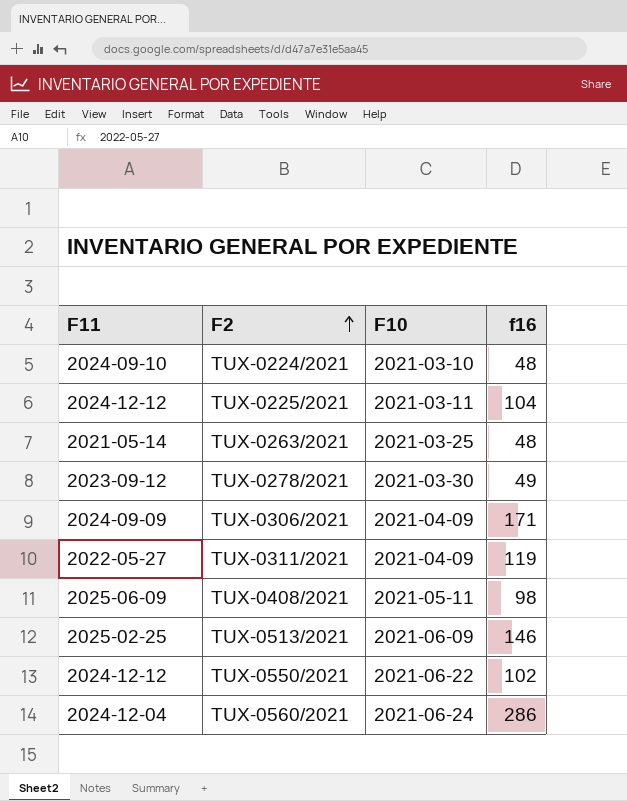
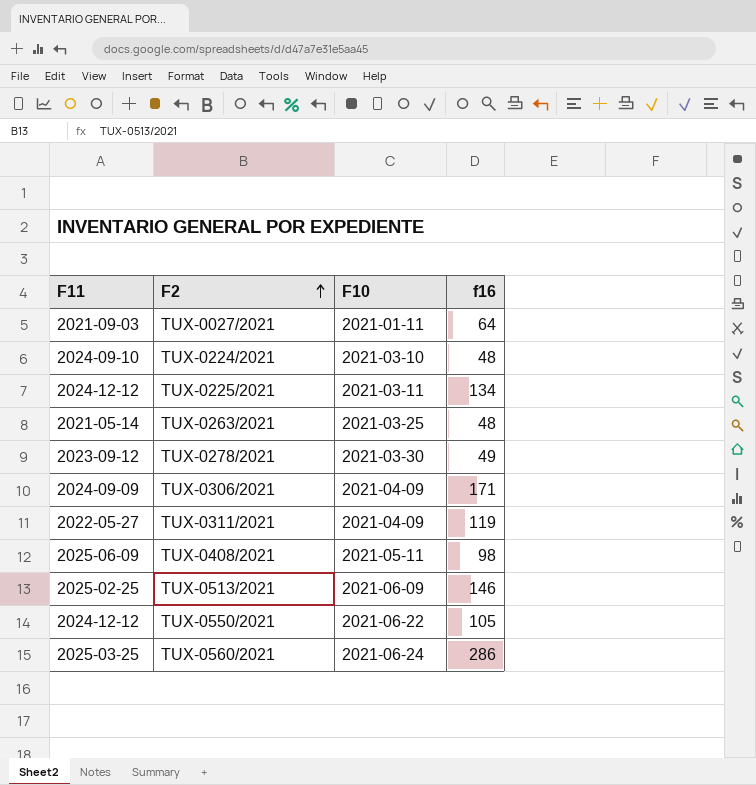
row TUX-0027/2021: none -> 2021-09-03 | 2021-01-11 | 64
TUX-0225/2021 | f16: 104 -> 134
TUX-0550/2021 | f16: 102 -> 105
TUX-0560/2021 | F11: 2024-12-04 -> 2025-03-25

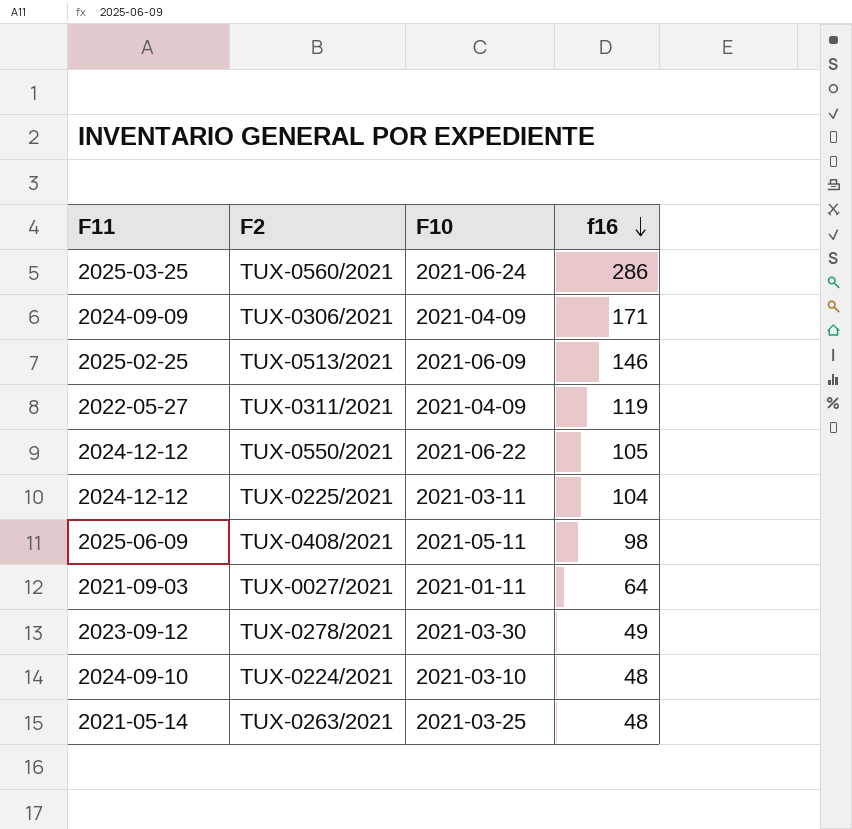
row order: F2 ascending -> f16 descending
TUX-0225/2021 | f16: 134 -> 104

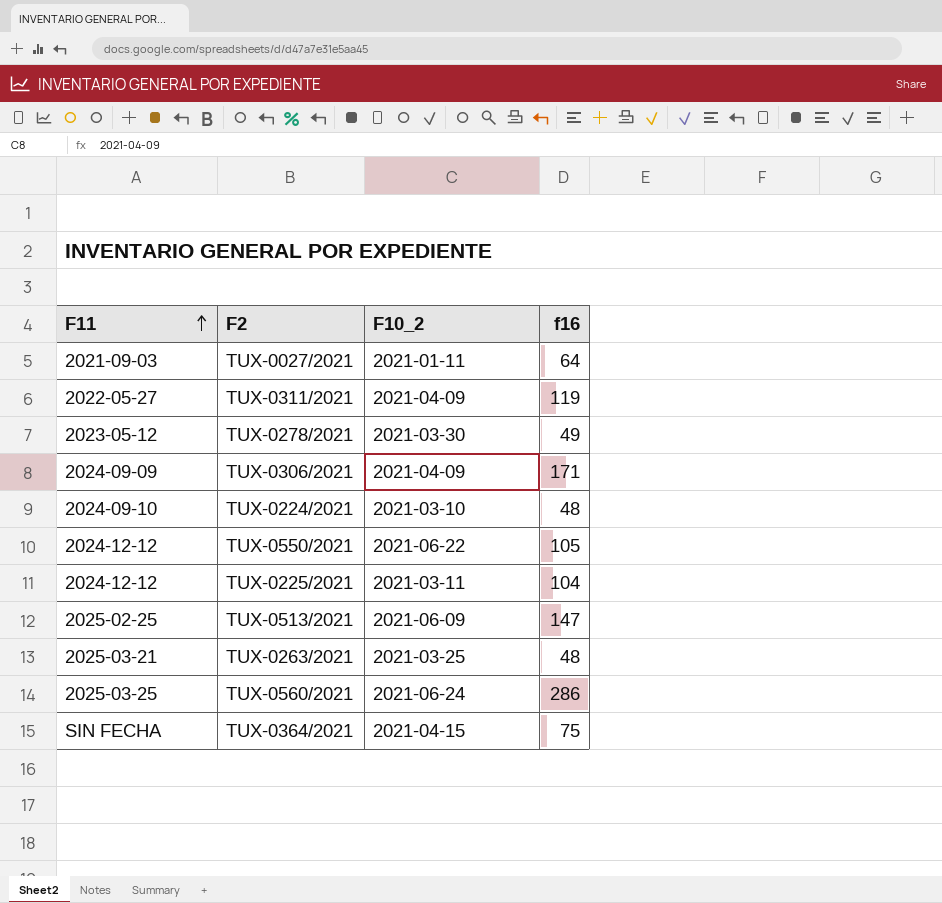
row order: f16 descending -> F11 ascending
column name: F10 -> F10_2
row TUX-0408/2021: 2025-06-09 | 2021-05-11 | 98 -> none
TUX-0278/2021 | F11: 2023-09-12 -> 2023-05-12
TUX-0513/2021 | f16: 146 -> 147
TUX-0263/2021 | F11: 2021-05-14 -> 2025-03-21
row TUX-0364/2021: none -> SIN FECHA | 2021-04-15 | 75

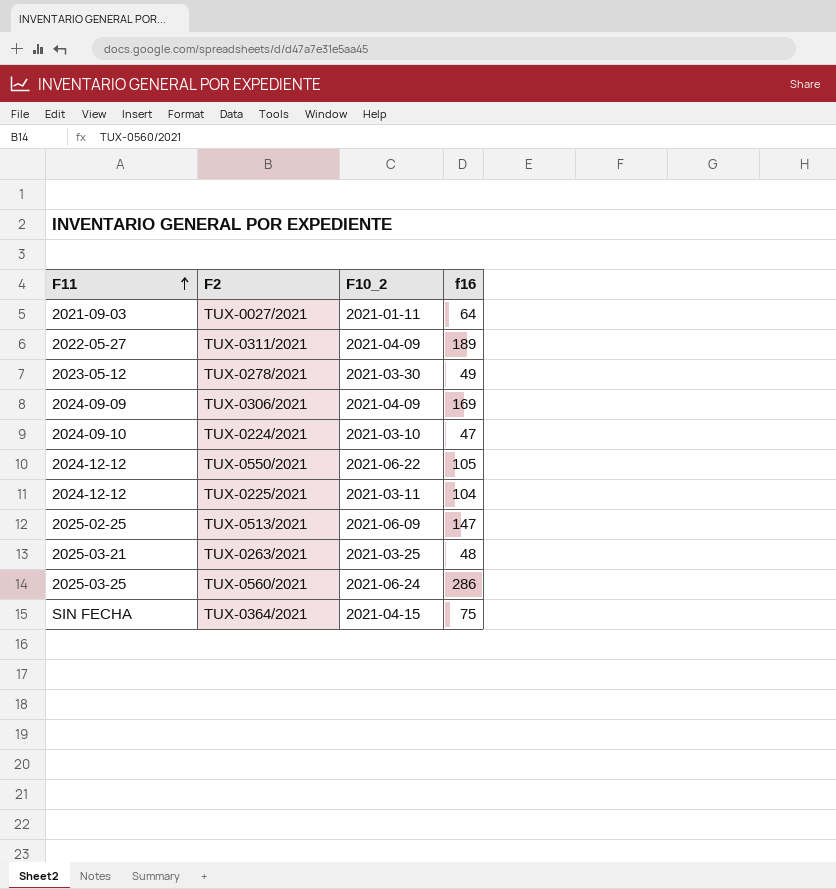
TUX-0311/2021 | f16: 119 -> 189
TUX-0306/2021 | f16: 171 -> 169
TUX-0224/2021 | f16: 48 -> 47

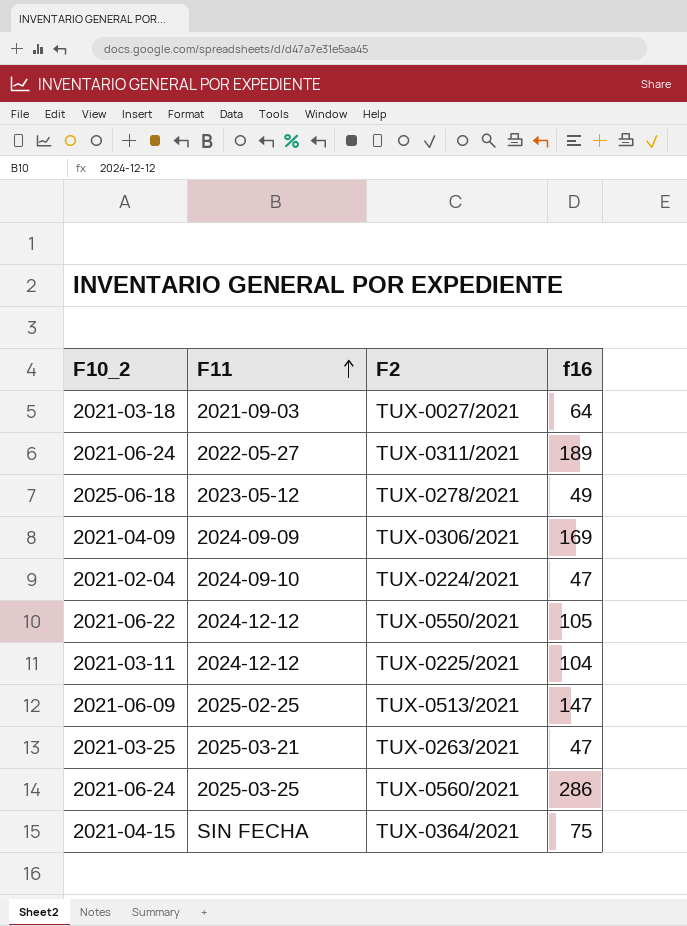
column F10_2 | position: 3 -> 1
TUX-0027/2021 | F10_2: 2021-01-11 -> 2021-03-18
TUX-0311/2021 | F10_2: 2021-04-09 -> 2021-06-24
TUX-0278/2021 | F10_2: 2021-03-30 -> 2025-06-18
TUX-0224/2021 | F10_2: 2021-03-10 -> 2021-02-04
TUX-0263/2021 | f16: 48 -> 47

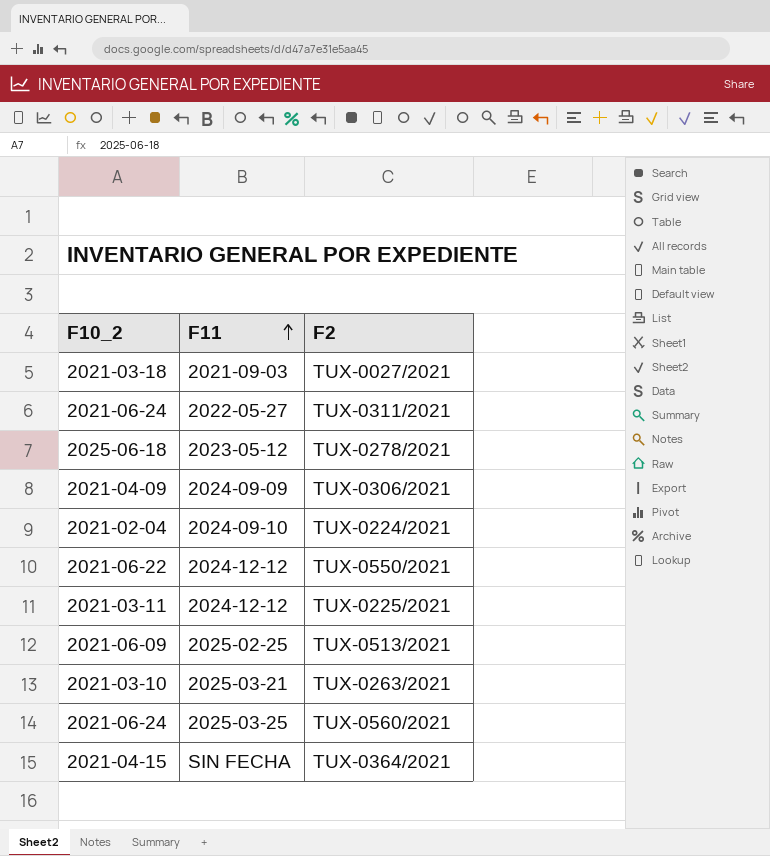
column f16 | position: 4 -> none
TUX-0263/2021 | F10_2: 2021-03-25 -> 2021-03-10

